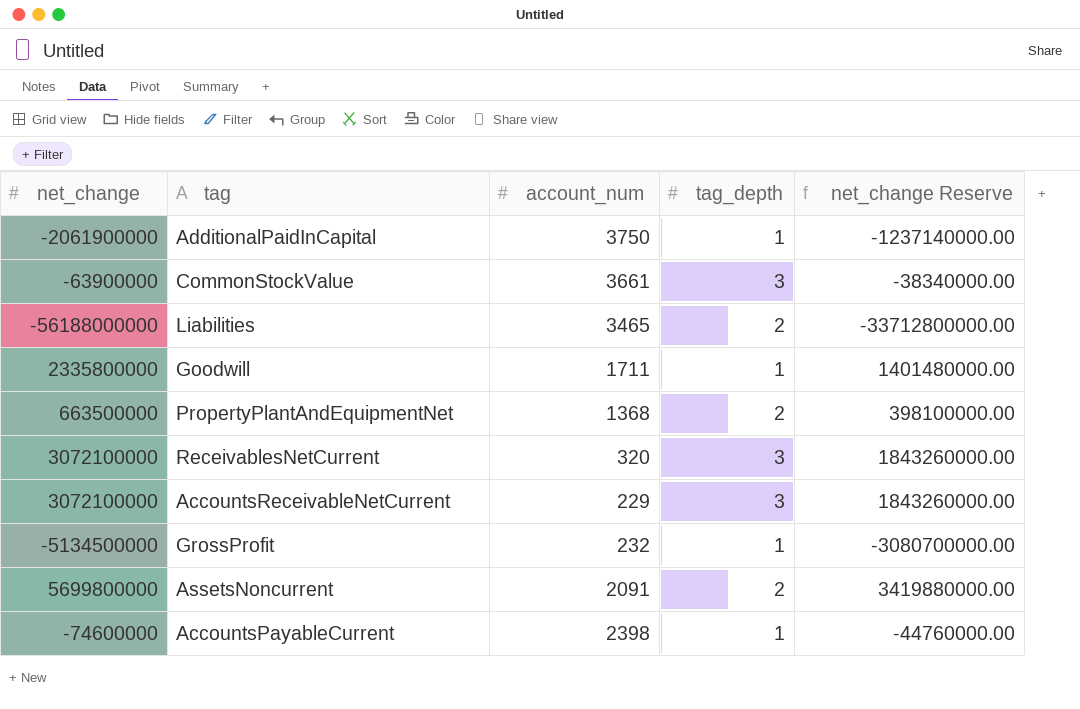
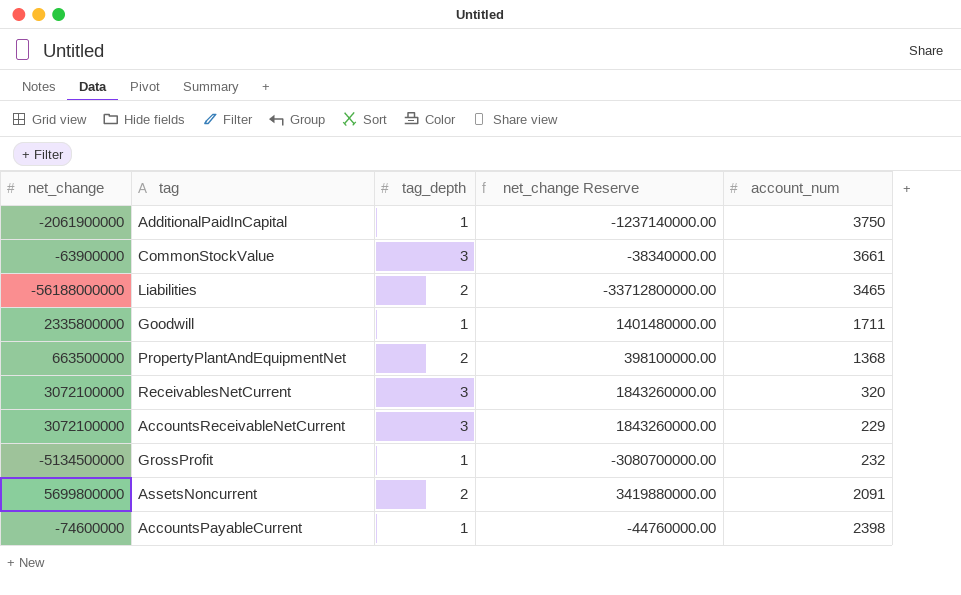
column account_num | position: 3 -> 5

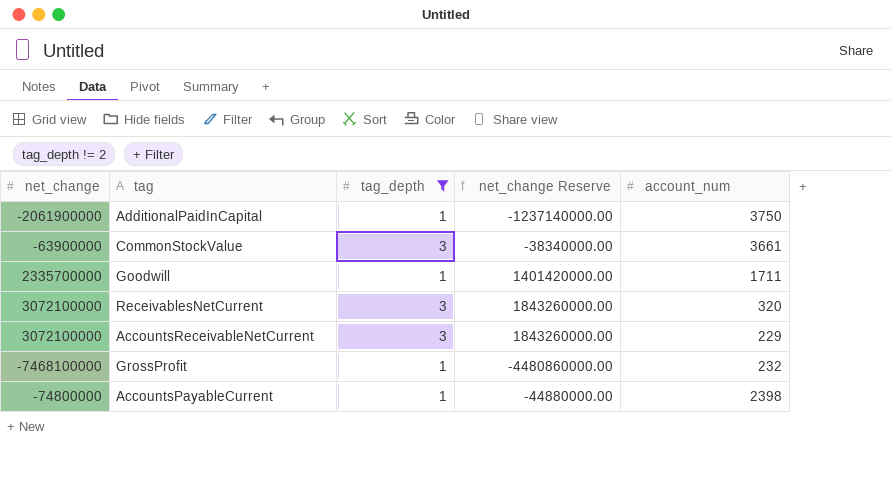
filter: none -> tag_depth != 2
Goodwill | net_change: 2335800000 -> 2335700000
Goodwill | net_change Reserve: 1401480000.00 -> 1401420000.00
GrossProfit | net_change: -5134500000 -> -7468100000
GrossProfit | net_change Reserve: -3080700000.00 -> -4480860000.00
AccountsPayableCurrent | net_change: -74600000 -> -74800000
AccountsPayableCurrent | net_change Reserve: -44760000.00 -> -44880000.00

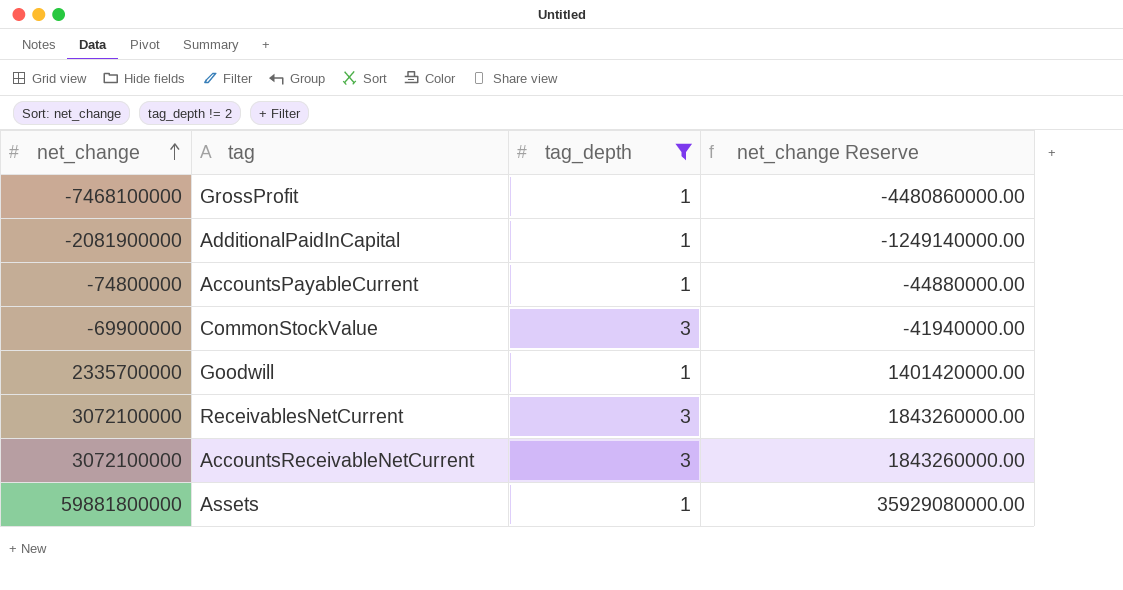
row order: none -> net_change ascending
column account_num | position: 5 -> none
AdditionalPaidInCapital | net_change: -2061900000 -> -2081900000
AdditionalPaidInCapital | net_change Reserve: -1237140000.00 -> -1249140000.00
CommonStockValue | net_change: -63900000 -> -69900000
CommonStockValue | net_change Reserve: -38340000.00 -> -41940000.00
row Assets: none -> 59881800000 | 1 | 35929080000.00

